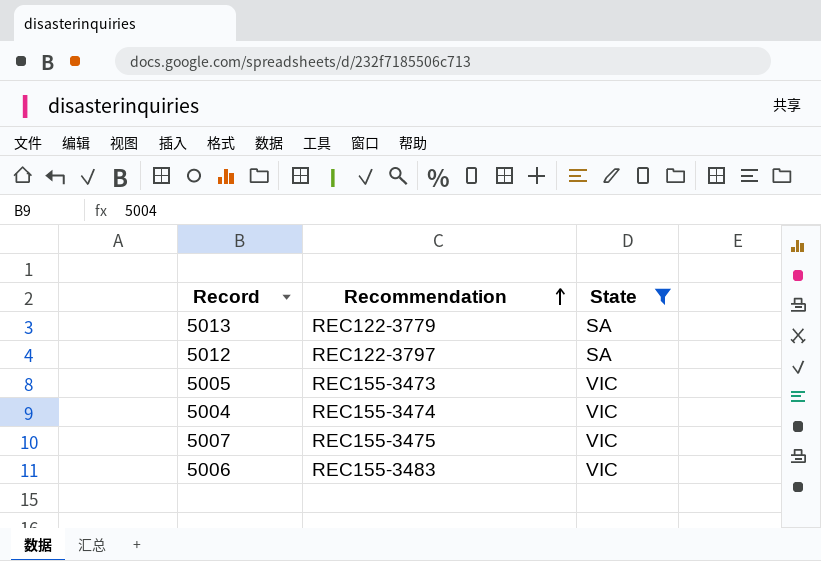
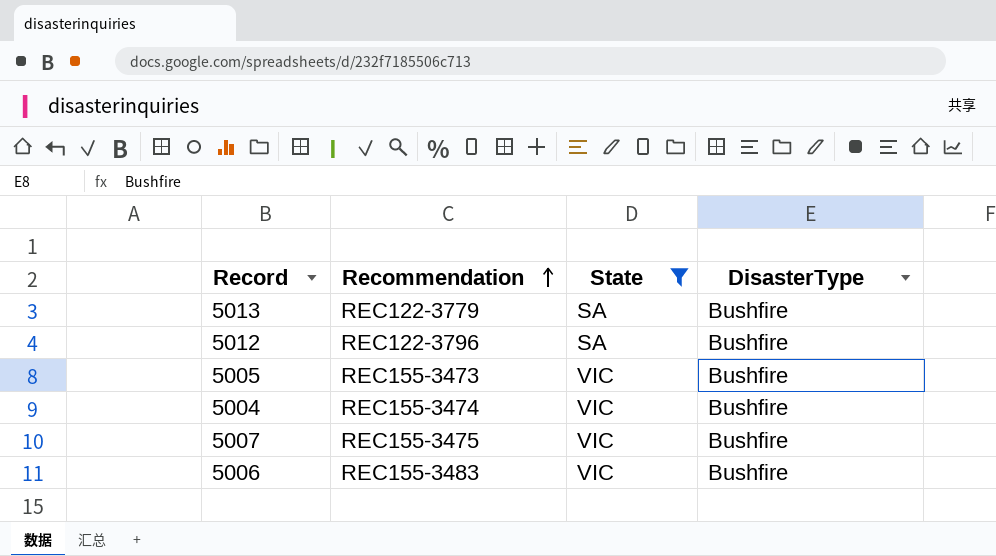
column DisasterType | position: none -> 4
5012 | Recommendation: REC122-3797 -> REC122-3796

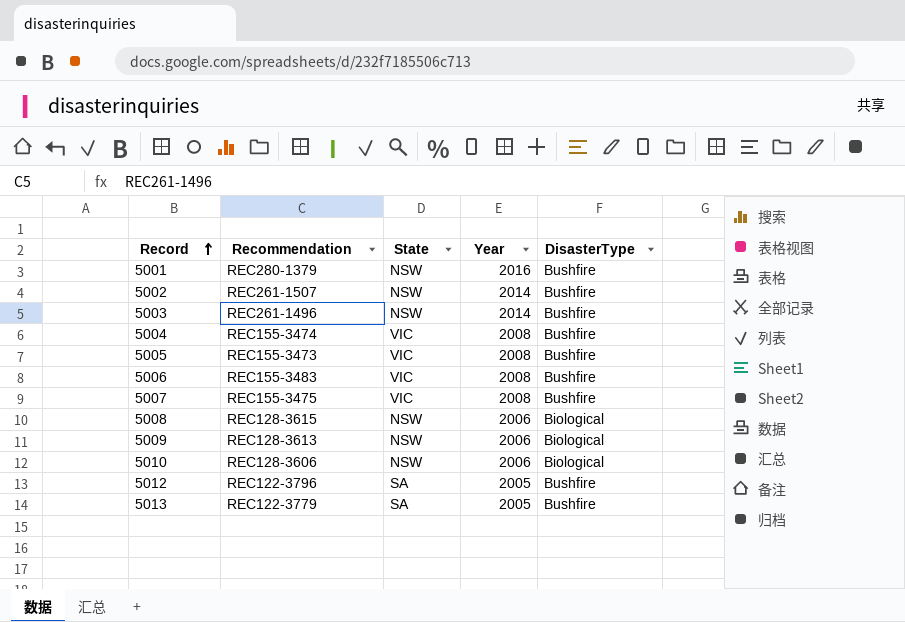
filter: State != NSW -> none
row order: Recommendation ascending -> Record ascending
column Year | position: none -> 4

